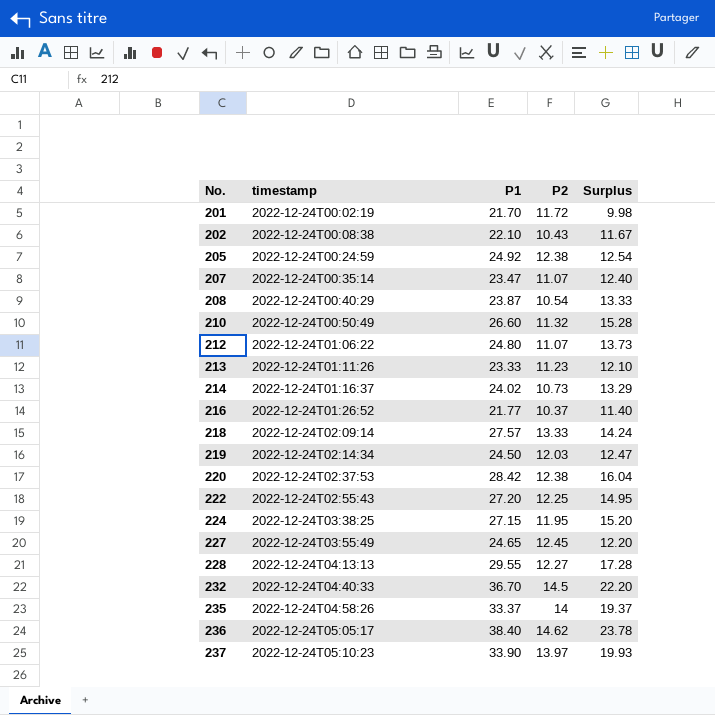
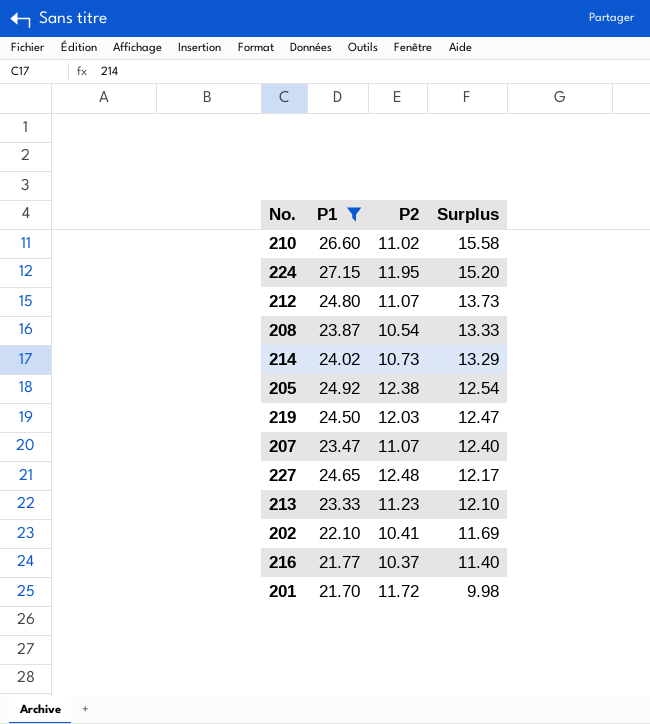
filter: none -> P1 <= 27.15
row order: No. ascending -> Surplus descending
column timestamp | position: 2 -> none
210 | P2: 11.32 -> 11.02
210 | Surplus: 15.28 -> 15.58
227 | P2: 12.45 -> 12.48
227 | Surplus: 12.20 -> 12.17
202 | P2: 10.43 -> 10.41
202 | Surplus: 11.67 -> 11.69

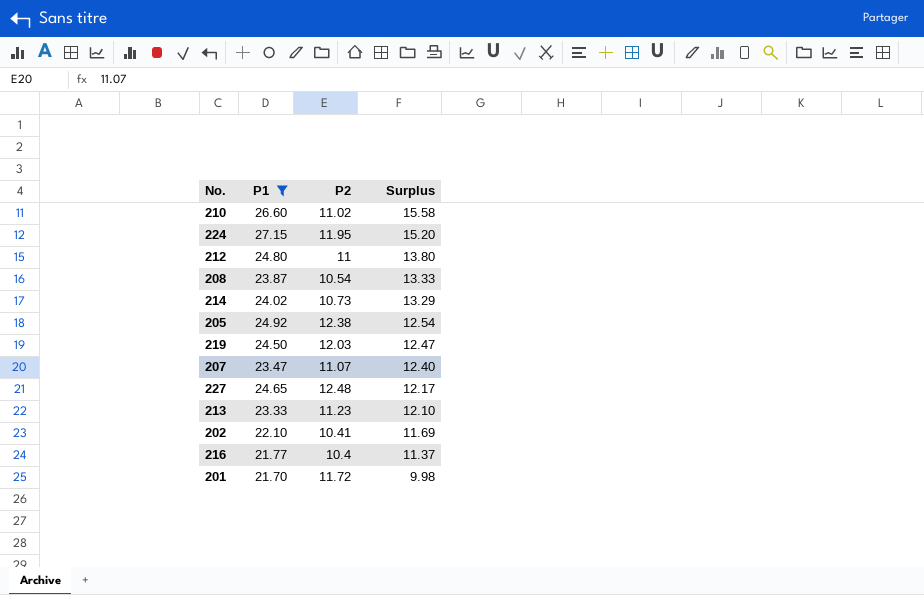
212 | P2: 11.07 -> 11
212 | Surplus: 13.73 -> 13.80
216 | P2: 10.37 -> 10.4
216 | Surplus: 11.40 -> 11.37

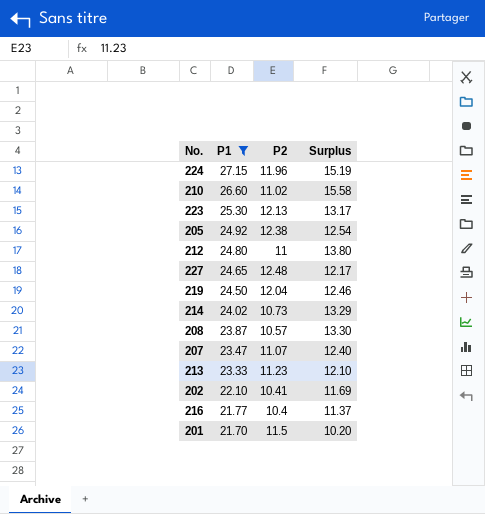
row order: Surplus descending -> P1 descending
224 | P2: 11.95 -> 11.96
224 | Surplus: 15.20 -> 15.19
row 223: none -> 25.30 | 12.13 | 13.17
219 | P2: 12.03 -> 12.04
219 | Surplus: 12.47 -> 12.46
208 | P2: 10.54 -> 10.57
208 | Surplus: 13.33 -> 13.30
201 | P2: 11.72 -> 11.5
201 | Surplus: 9.98 -> 10.20

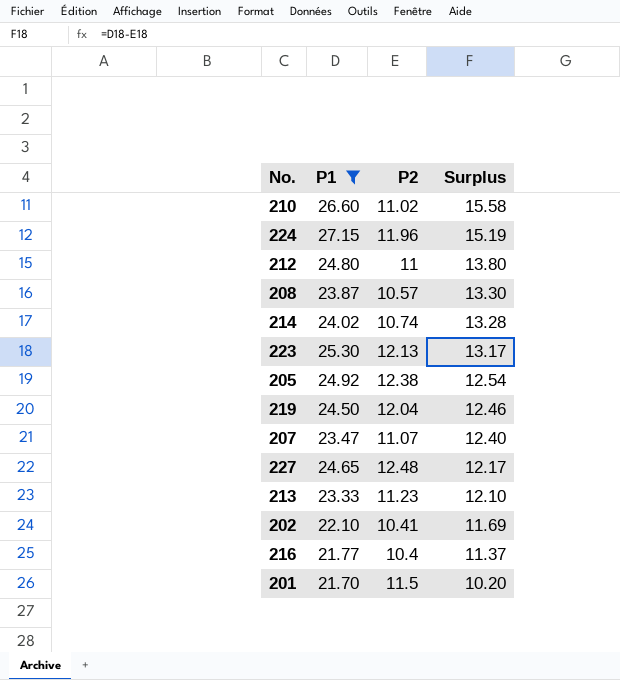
row order: P1 descending -> Surplus descending
214 | P2: 10.73 -> 10.74
214 | Surplus: 13.29 -> 13.28

